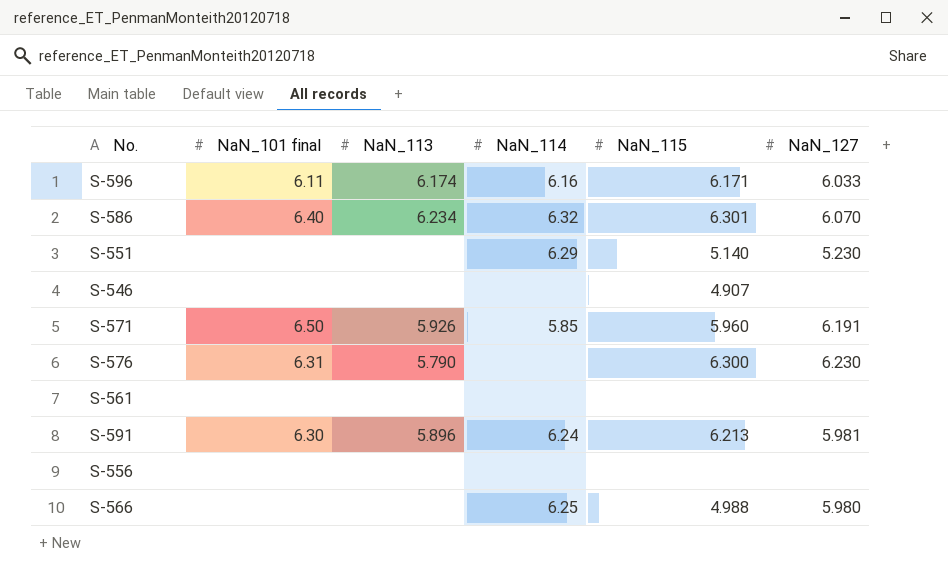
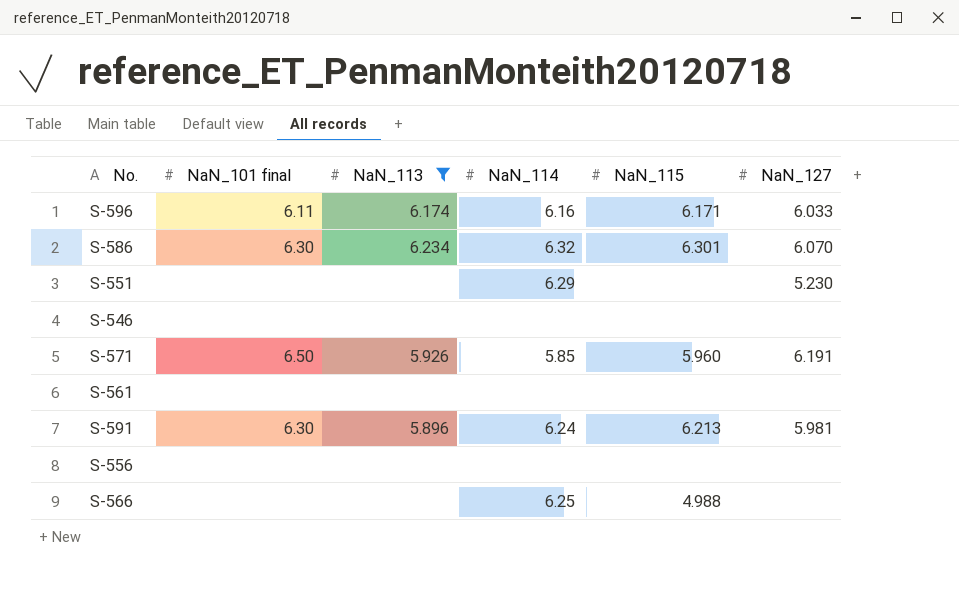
filter: none -> NaN_113 != 5.790
S-586 | NaN_101 final: 6.40 -> 6.30
S-551 | NaN_115: 5.140 -> none
S-546 | NaN_115: 4.907 -> none
S-566 | NaN_127: 5.980 -> none

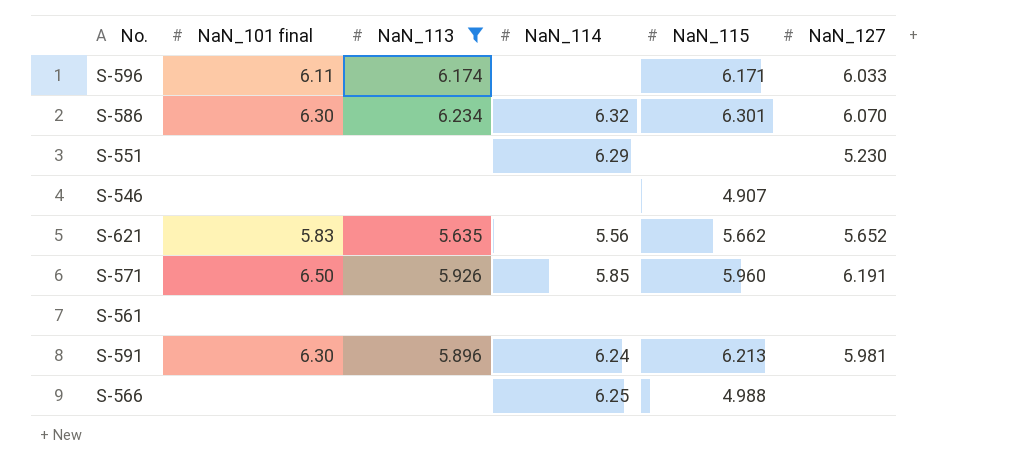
row S-556: none | none | none | none | none -> none
S-596 | NaN_114: 6.16 -> none
S-546 | NaN_115: none -> 4.907
row S-621: none -> 5.83 | 5.635 | 5.56 | 5.662 | 5.652

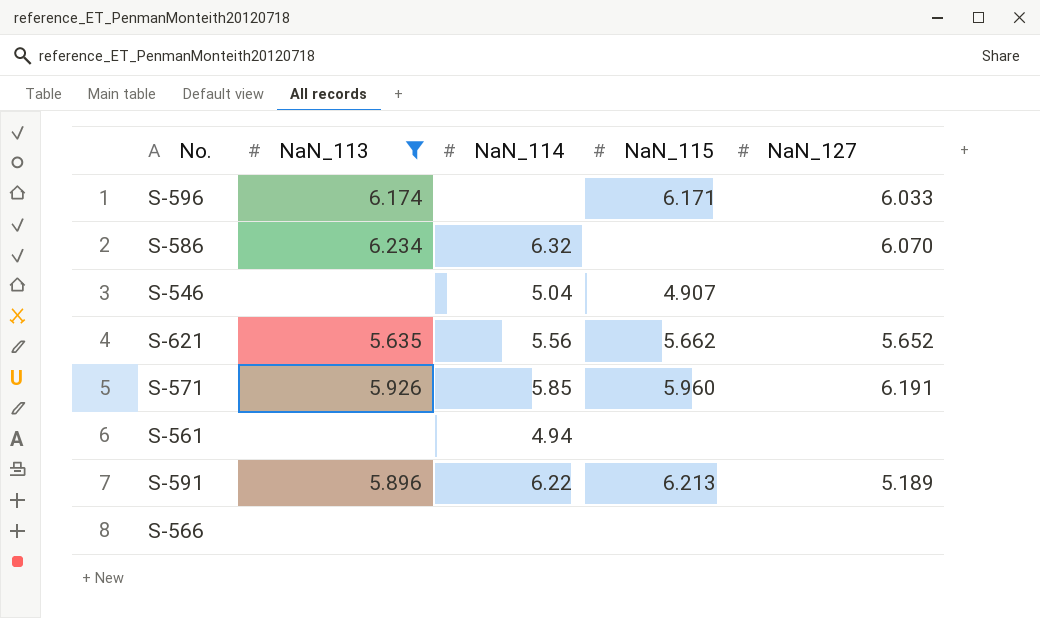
column NaN_101 final | position: 2 -> none
row S-551: none | none | 6.29 | none | 5.230 -> none
S-586 | NaN_115: 6.301 -> none
S-546 | NaN_114: none -> 5.04
S-561 | NaN_114: none -> 4.94
S-591 | NaN_114: 6.24 -> 6.22
S-591 | NaN_127: 5.981 -> 5.189
S-566 | NaN_114: 6.25 -> none
S-566 | NaN_115: 4.988 -> none

